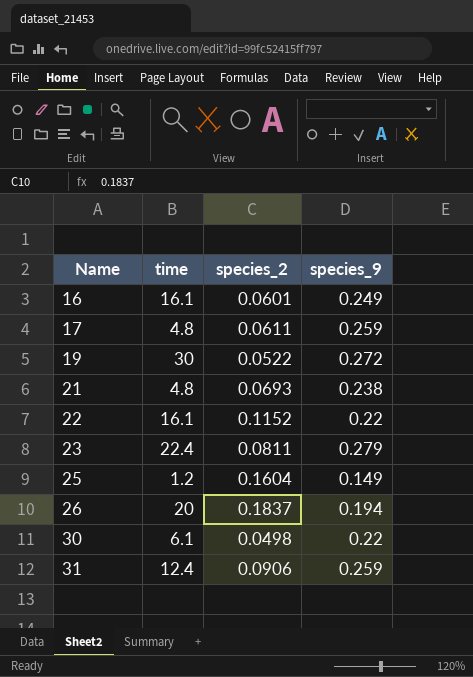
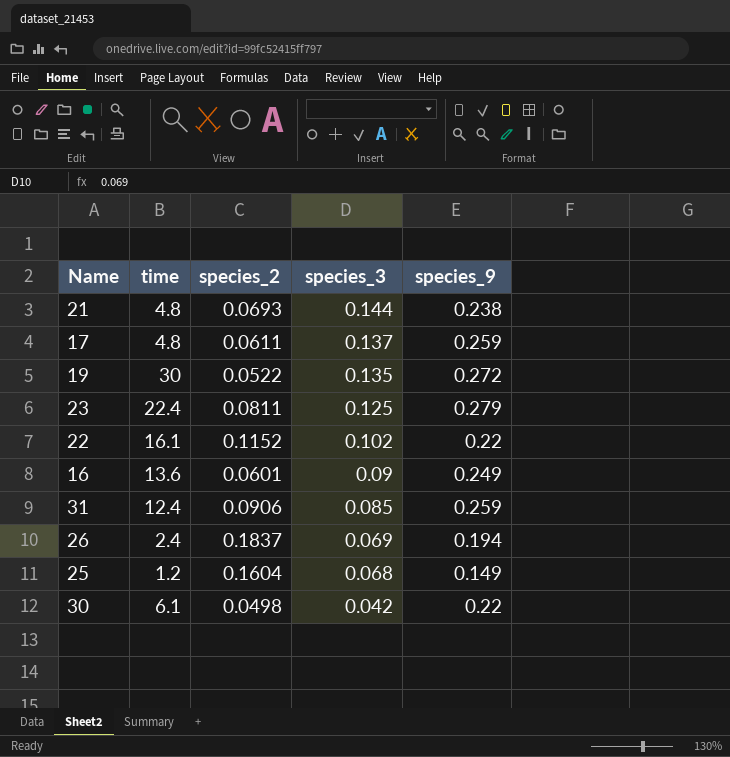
row order: Name ascending -> species_3 descending
column species_3 | position: none -> 4
16 | time: 16.1 -> 13.6
26 | time: 20 -> 2.4

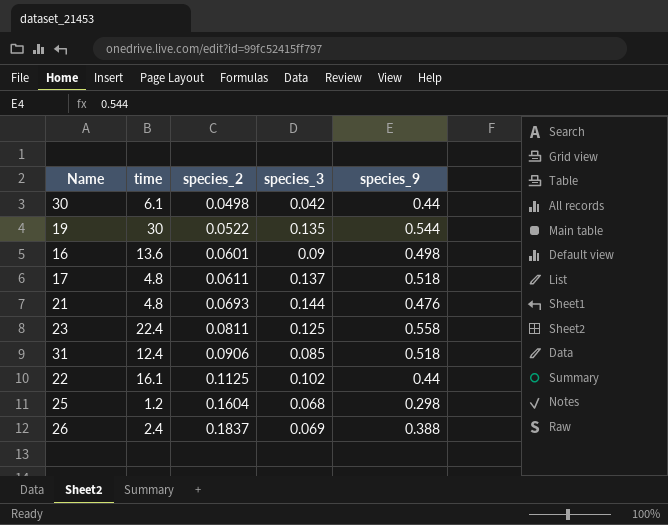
row order: species_3 descending -> species_2 ascending
30 | species_9: 0.22 -> 0.44
19 | species_9: 0.272 -> 0.544
16 | species_9: 0.249 -> 0.498
17 | species_9: 0.259 -> 0.518
21 | species_9: 0.238 -> 0.476
23 | species_9: 0.279 -> 0.558
31 | species_9: 0.259 -> 0.518
22 | species_2: 0.1152 -> 0.1125
22 | species_9: 0.22 -> 0.44
25 | species_9: 0.149 -> 0.298
26 | species_9: 0.194 -> 0.388

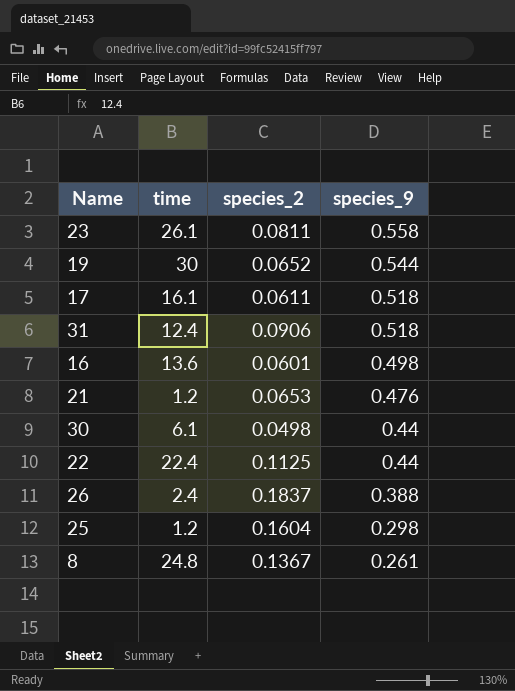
row order: species_2 ascending -> species_9 descending
column species_3 | position: 4 -> none
23 | time: 22.4 -> 26.1
19 | species_2: 0.0522 -> 0.0652
17 | time: 4.8 -> 16.1
21 | time: 4.8 -> 1.2
21 | species_2: 0.0693 -> 0.0653
22 | time: 16.1 -> 22.4
row 8: none -> 24.8 | 0.1367 | 0.261

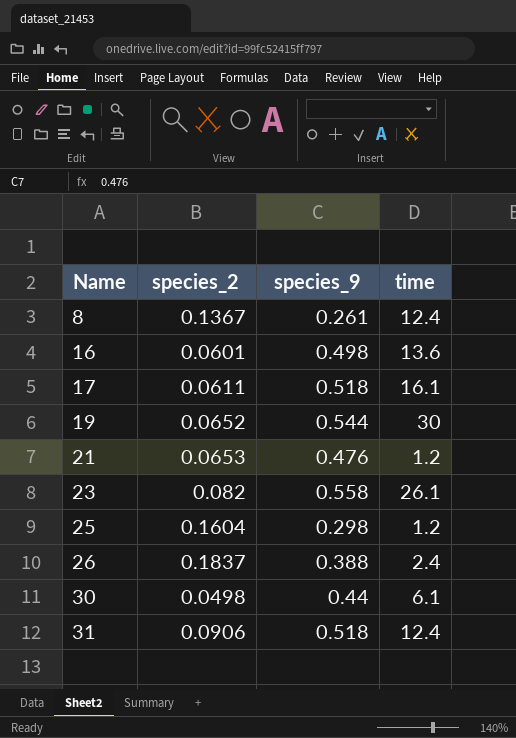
row order: species_9 descending -> Name ascending
column time | position: 2 -> 4
row 22: 22.4 | 0.1125 | 0.44 -> none
8 | time: 24.8 -> 12.4
23 | species_2: 0.0811 -> 0.082

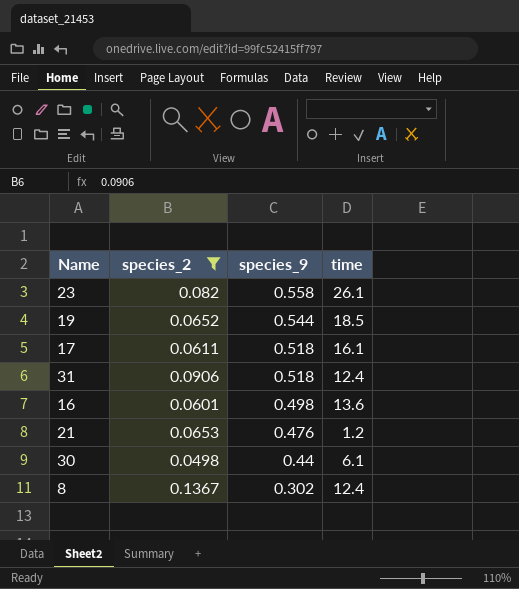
filter: none -> species_2 <= 0.1367
row order: Name ascending -> species_9 descending
19 | time: 30 -> 18.5
8 | species_9: 0.261 -> 0.302

